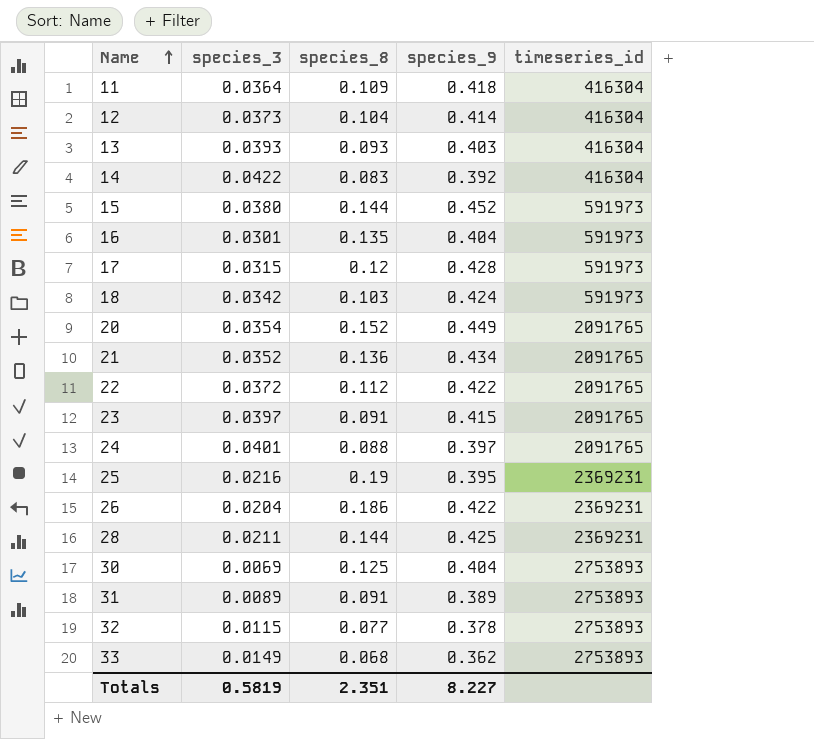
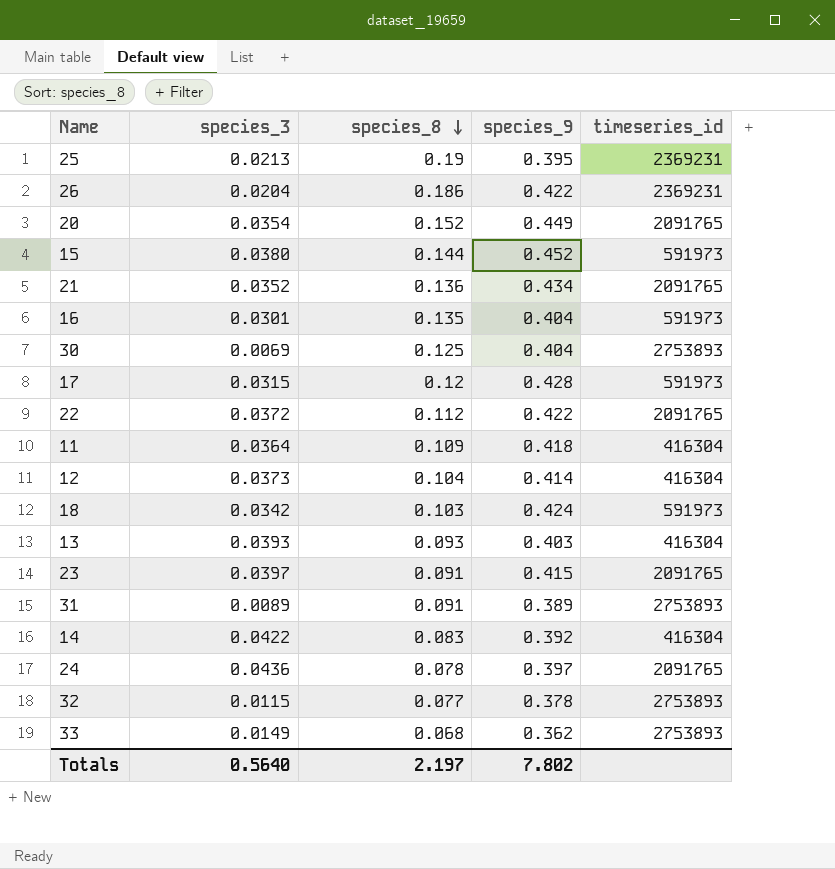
row order: Name ascending -> species_8 descending
row 28: 0.0211 | 0.144 | 0.425 | 2369231 -> none
25 | species_3: 0.0216 -> 0.0213
24 | species_3: 0.0401 -> 0.0436
24 | species_8: 0.088 -> 0.078
Totals | species_3: 0.5819 -> 0.5640
Totals | species_8: 2.351 -> 2.197
Totals | species_9: 8.227 -> 7.802

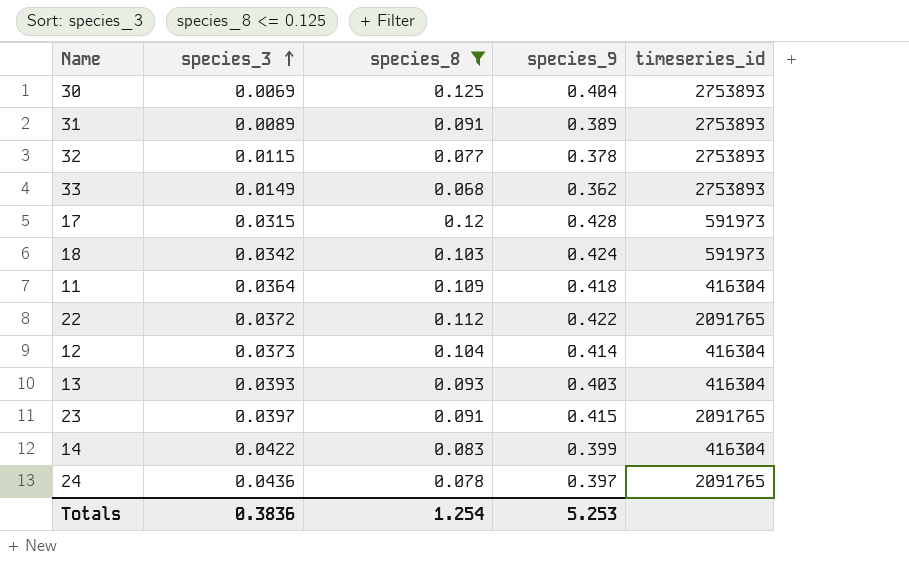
filter: none -> species_8 <= 0.125
row order: species_8 descending -> species_3 ascending
14 | species_9: 0.392 -> 0.399
Totals | species_3: 0.5640 -> 0.3836
Totals | species_8: 2.197 -> 1.254
Totals | species_9: 7.802 -> 5.253

